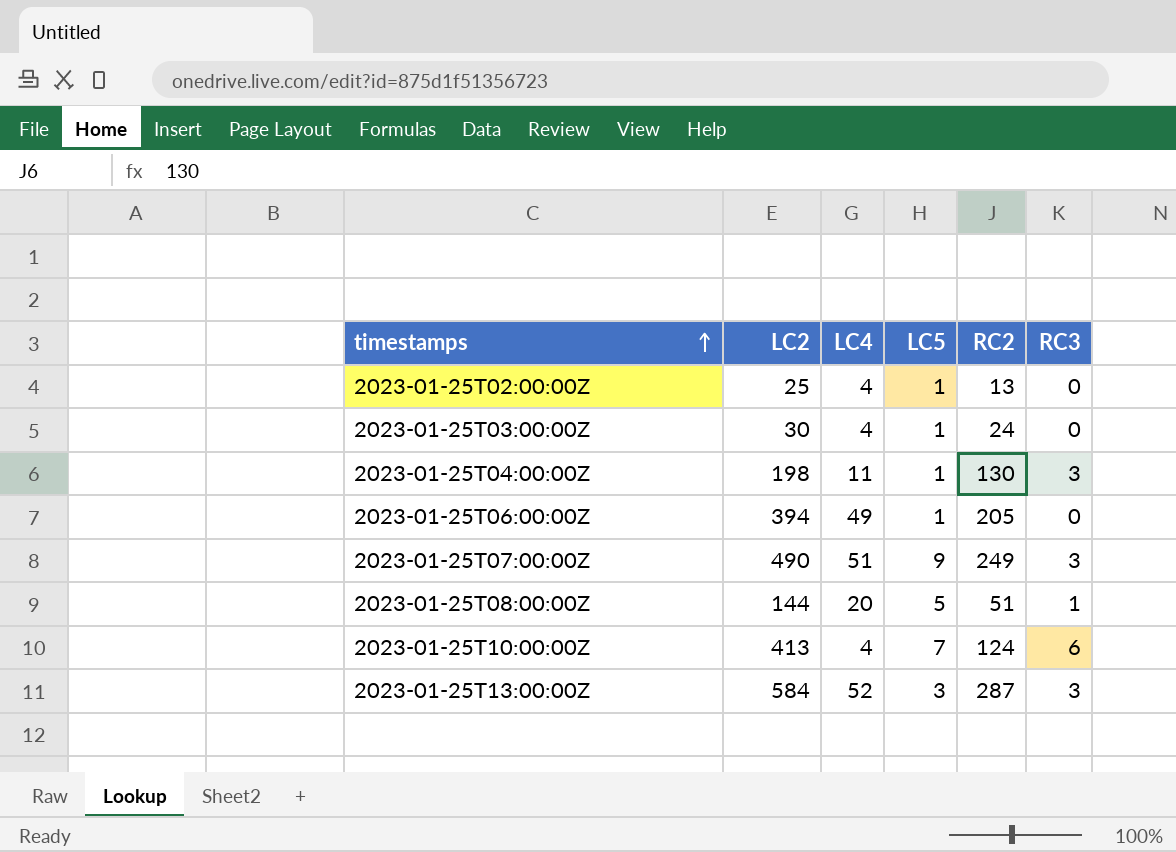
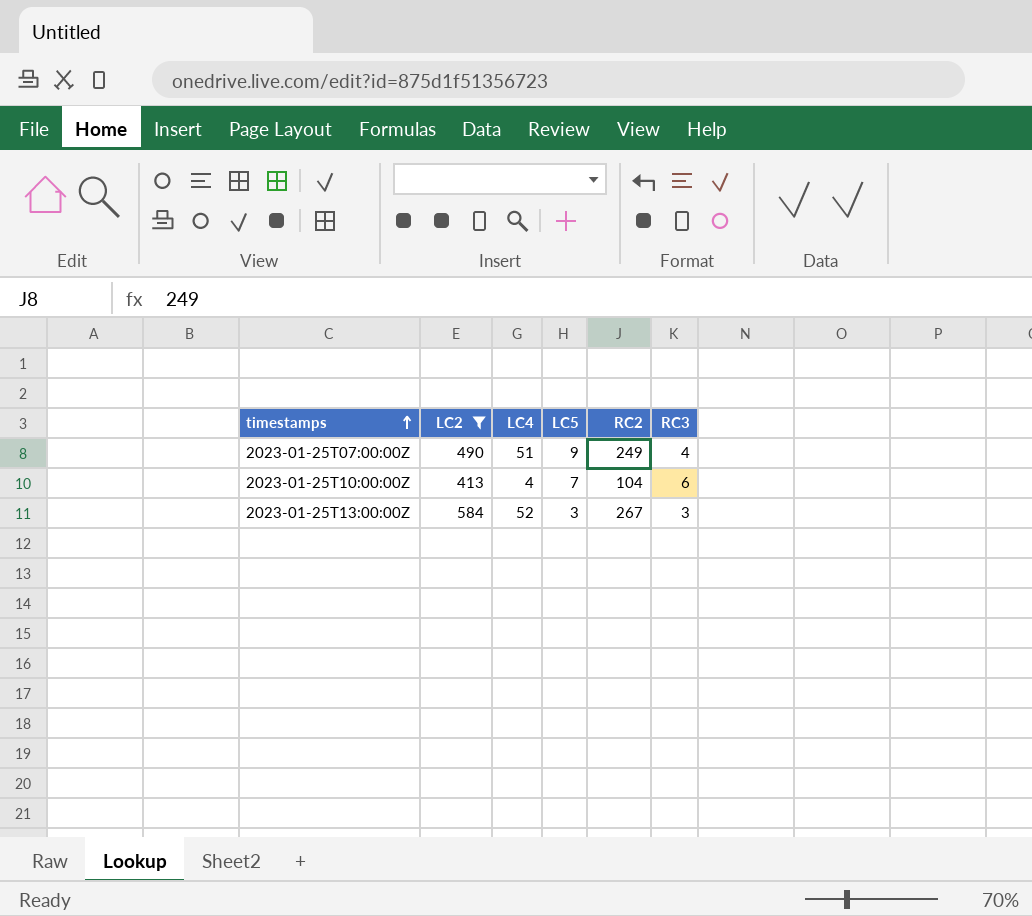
filter: none -> LC2 >= 413
2023-01-25T07:00:00Z | RC3: 3 -> 4
2023-01-25T10:00:00Z | RC2: 124 -> 104
2023-01-25T13:00:00Z | RC2: 287 -> 267

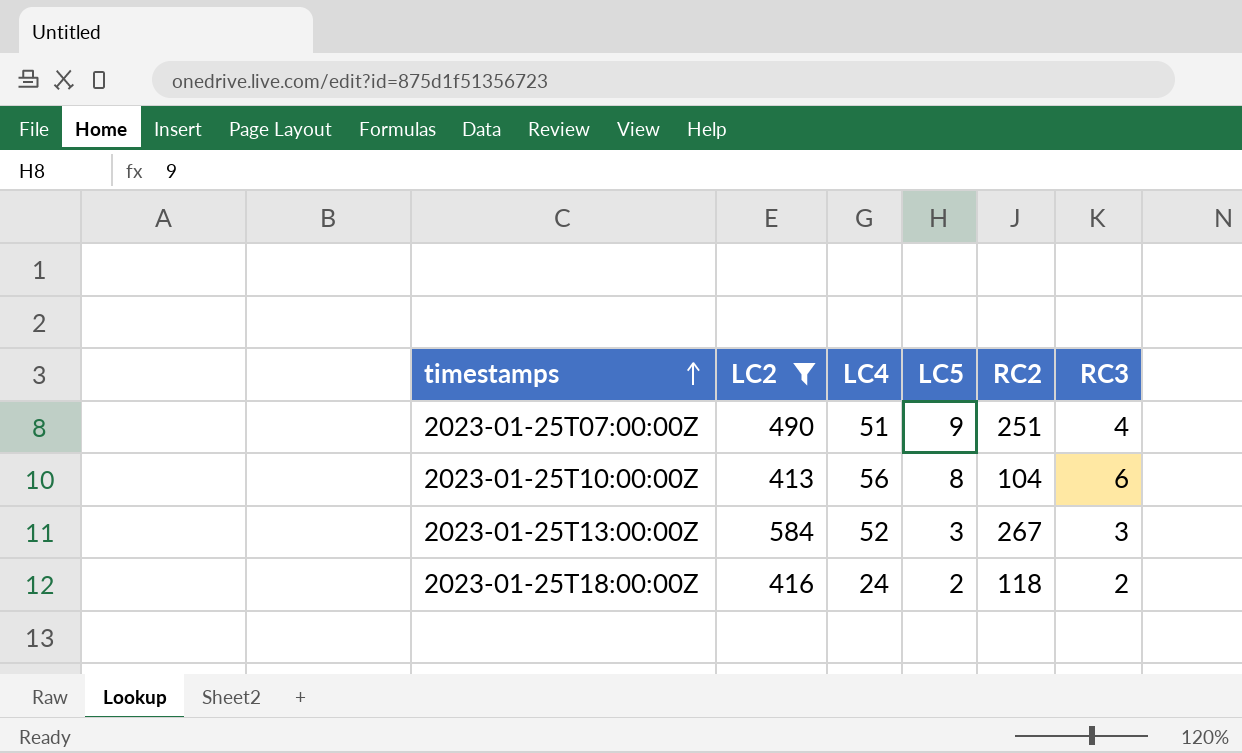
2023-01-25T07:00:00Z | RC2: 249 -> 251
2023-01-25T10:00:00Z | LC4: 4 -> 56
2023-01-25T10:00:00Z | LC5: 7 -> 8
row 2023-01-25T18:00:00Z: none -> 416 | 24 | 2 | 118 | 2

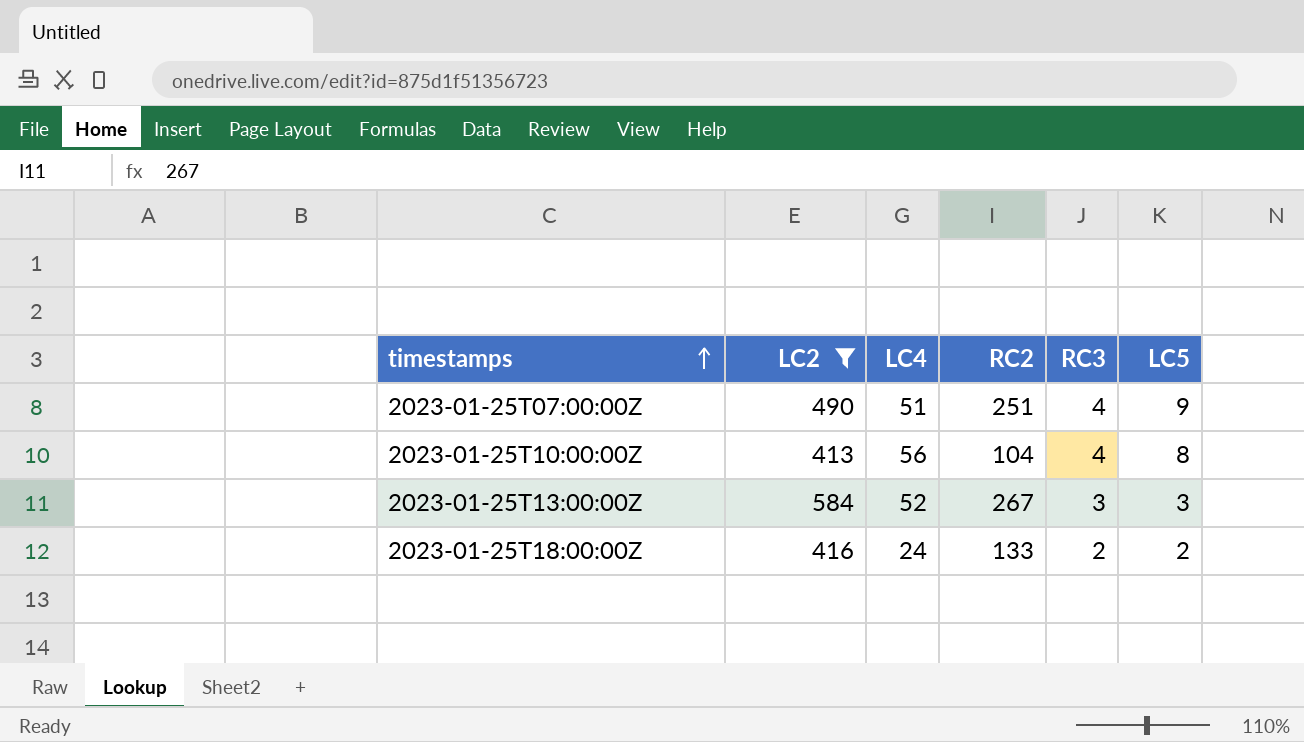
column LC5 | position: 4 -> 6
2023-01-25T10:00:00Z | RC3: 6 -> 4
2023-01-25T18:00:00Z | RC2: 118 -> 133

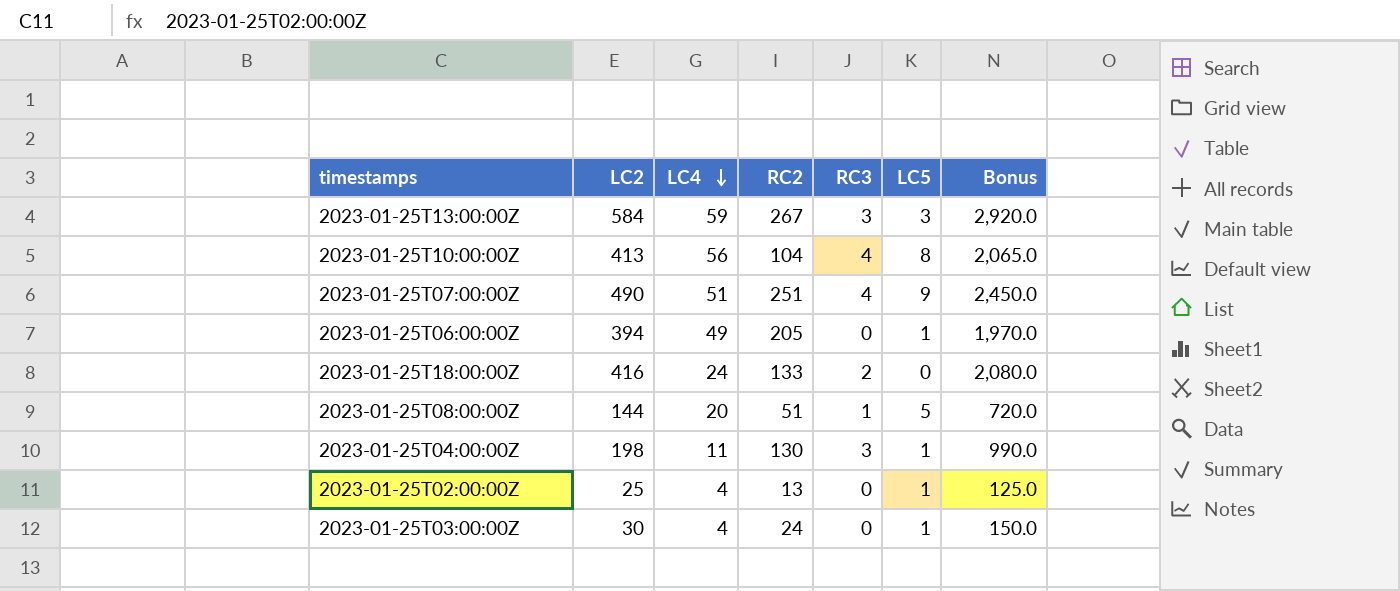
filter: LC2 >= 413 -> none
row order: timestamps ascending -> LC4 descending
column Bonus | formula: none -> [LC2] * 5
2023-01-25T13:00:00Z | LC4: 52 -> 59
2023-01-25T18:00:00Z | LC5: 2 -> 0

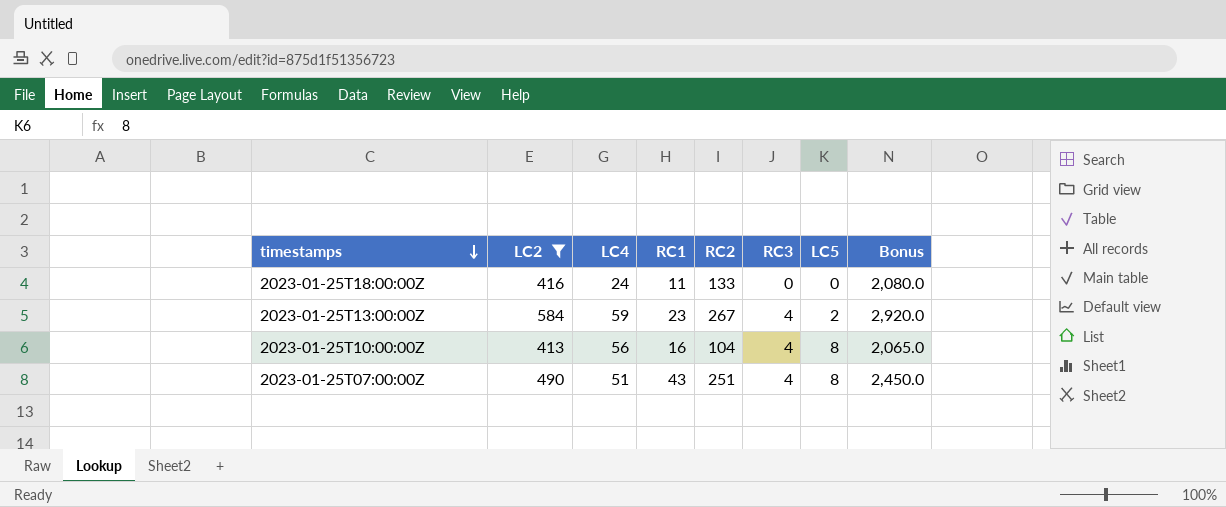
filter: none -> LC2 >= 413
row order: LC4 descending -> timestamps descending
column RC1 | position: none -> 4
2023-01-25T18:00:00Z | RC3: 2 -> 0
2023-01-25T13:00:00Z | RC3: 3 -> 4
2023-01-25T13:00:00Z | LC5: 3 -> 2
2023-01-25T07:00:00Z | LC5: 9 -> 8

